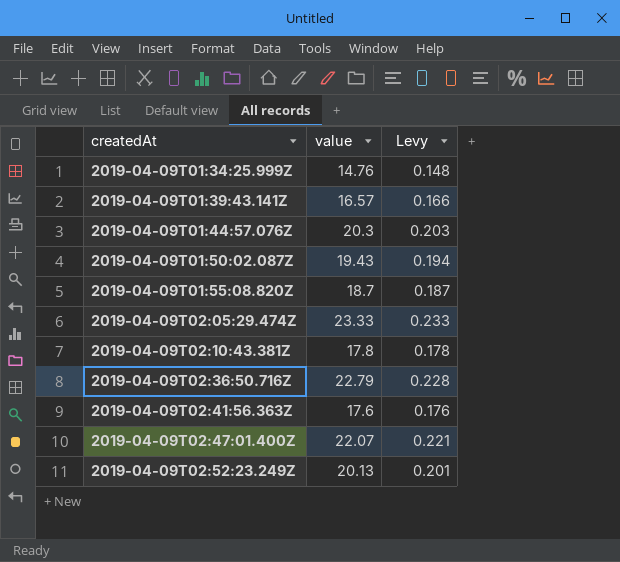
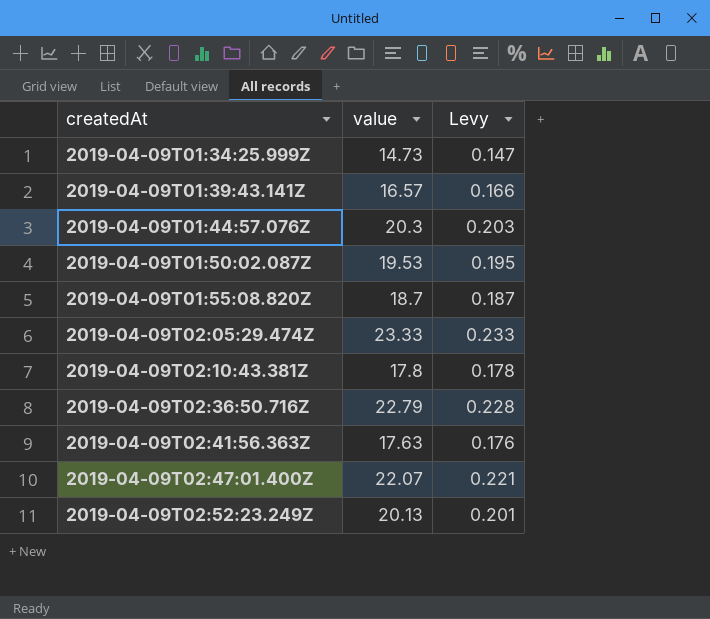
2019-04-09T01:34:25.999Z | value: 14.76 -> 14.73
2019-04-09T01:34:25.999Z | Levy: 0.148 -> 0.147
2019-04-09T01:50:02.087Z | value: 19.43 -> 19.53
2019-04-09T01:50:02.087Z | Levy: 0.194 -> 0.195
2019-04-09T02:41:56.363Z | value: 17.6 -> 17.63

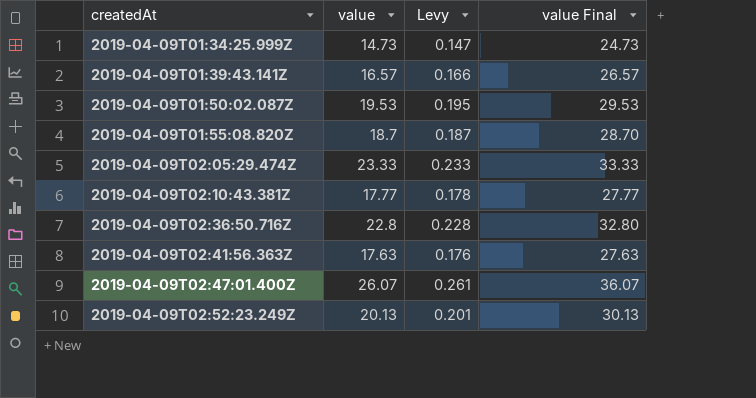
column value Final | formula: none -> [value] + 10
row 2019-04-09T01:44:57.076Z: 20.3 | 0.203 -> none
2019-04-09T02:10:43.381Z | value: 17.8 -> 17.77
2019-04-09T02:36:50.716Z | value: 22.79 -> 22.8
2019-04-09T02:47:01.400Z | value: 22.07 -> 26.07
2019-04-09T02:47:01.400Z | Levy: 0.221 -> 0.261

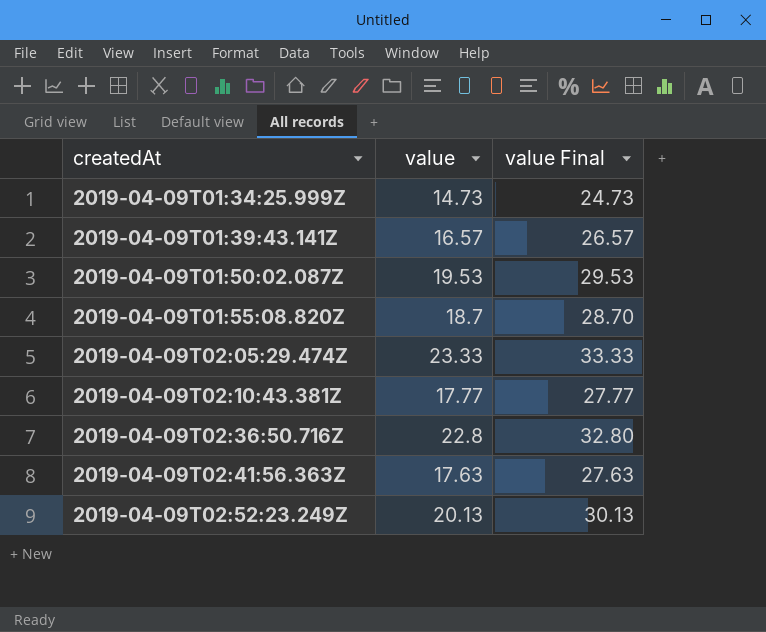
column Levy | formula: [value] * 0.01 -> none
row 2019-04-09T02:47:01.400Z: 26.07 | 0.261 | 36.07 -> none

